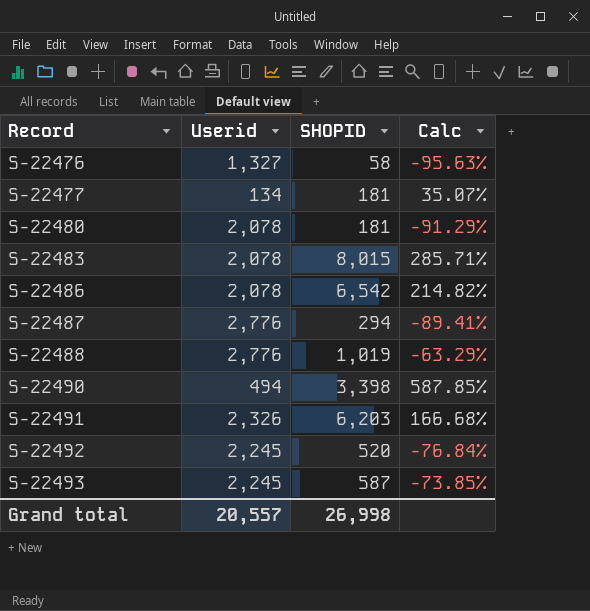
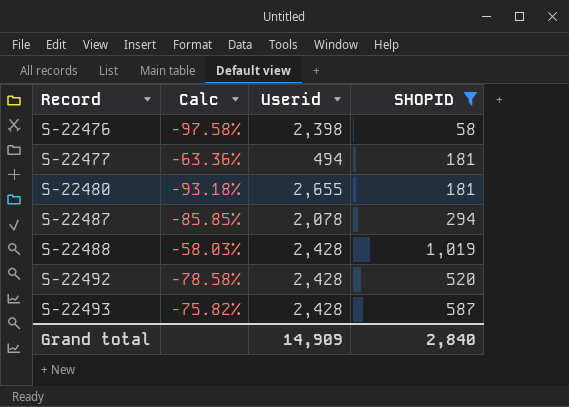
filter: none -> SHOPID <= 1,019
column Calc | position: 4 -> 2
S-22476 | Calc: -95.63% -> -97.58%
S-22476 | Userid: 1,327 -> 2,398
S-22477 | Calc: 35.07% -> -63.36%
S-22477 | Userid: 134 -> 494
S-22480 | Calc: -91.29% -> -93.18%
S-22480 | Userid: 2,078 -> 2,655
S-22487 | Calc: -89.41% -> -85.85%
S-22487 | Userid: 2,776 -> 2,078
S-22488 | Calc: -63.29% -> -58.03%
S-22488 | Userid: 2,776 -> 2,428
S-22492 | Calc: -76.84% -> -78.58%
S-22492 | Userid: 2,245 -> 2,428
S-22493 | Calc: -73.85% -> -75.82%
S-22493 | Userid: 2,245 -> 2,428
Grand total | Userid: 20,557 -> 14,909
Grand total | SHOPID: 26,998 -> 2,840

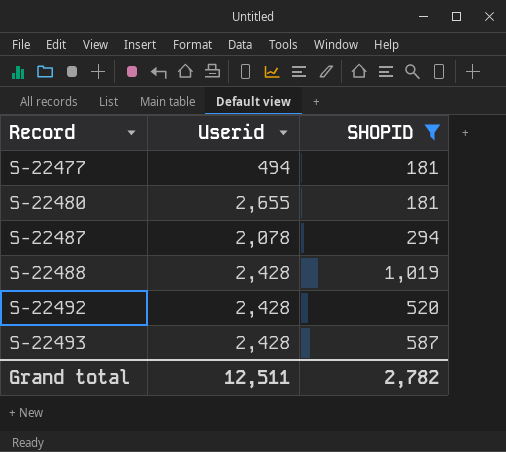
column Calc | formula: ([SHOPID] - [Userid]) / [Userid] -> none
row S-22476: -97.58% | 2,398 | 58 -> none
Grand total | Userid: 14,909 -> 12,511
Grand total | SHOPID: 2,840 -> 2,782

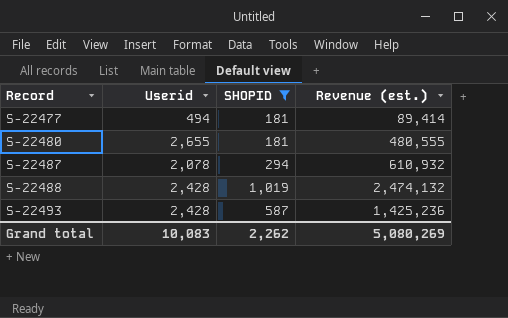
column Revenue (est.) | formula: none -> [Userid] * [SHOPID]
row S-22492: 2,428 | 520 -> none
Grand total | Userid: 12,511 -> 10,083
Grand total | SHOPID: 2,782 -> 2,262

